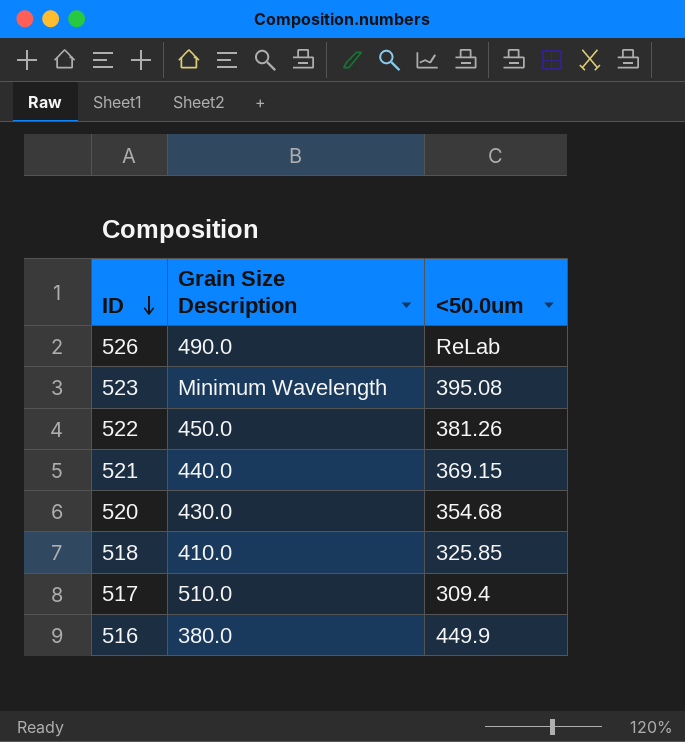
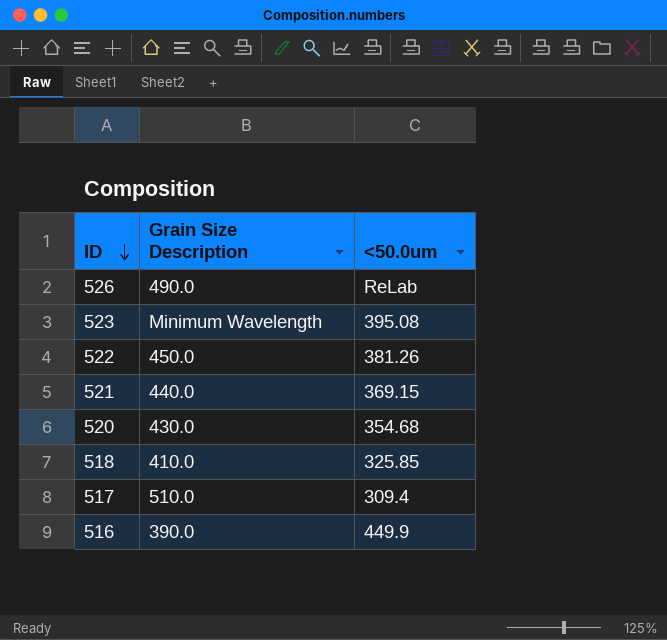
516 | Grain Size Description: 380.0 -> 390.0

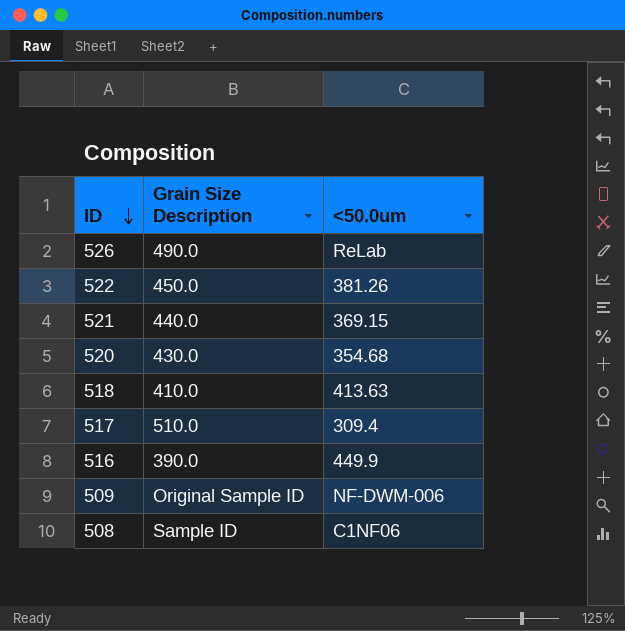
row 523: Minimum Wavelength | 395.08 -> none
518 | <50.0um: 325.85 -> 413.63
row 509: none -> Original Sample ID | NF-DWM-006
row 508: none -> Sample ID | C1NF06

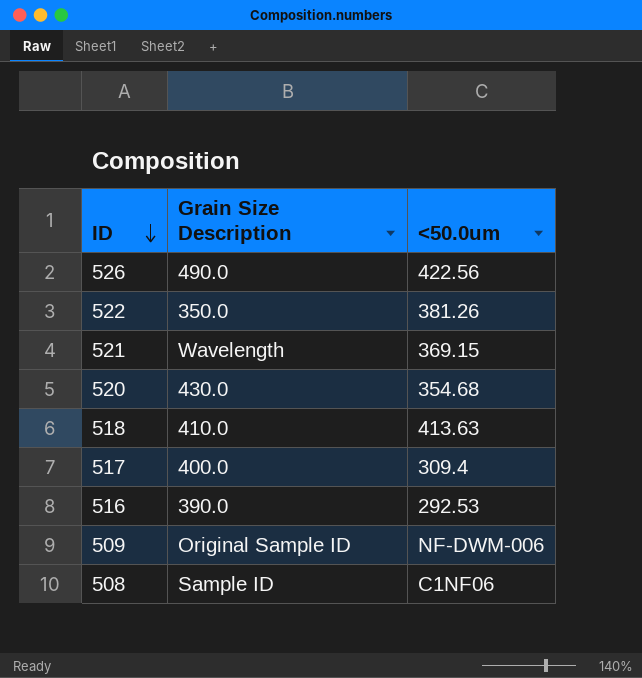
526 | <50.0um: ReLab -> 422.56
522 | Grain Size Description: 450.0 -> 350.0
521 | Grain Size Description: 440.0 -> Wavelength
517 | Grain Size Description: 510.0 -> 400.0
516 | <50.0um: 449.9 -> 292.53

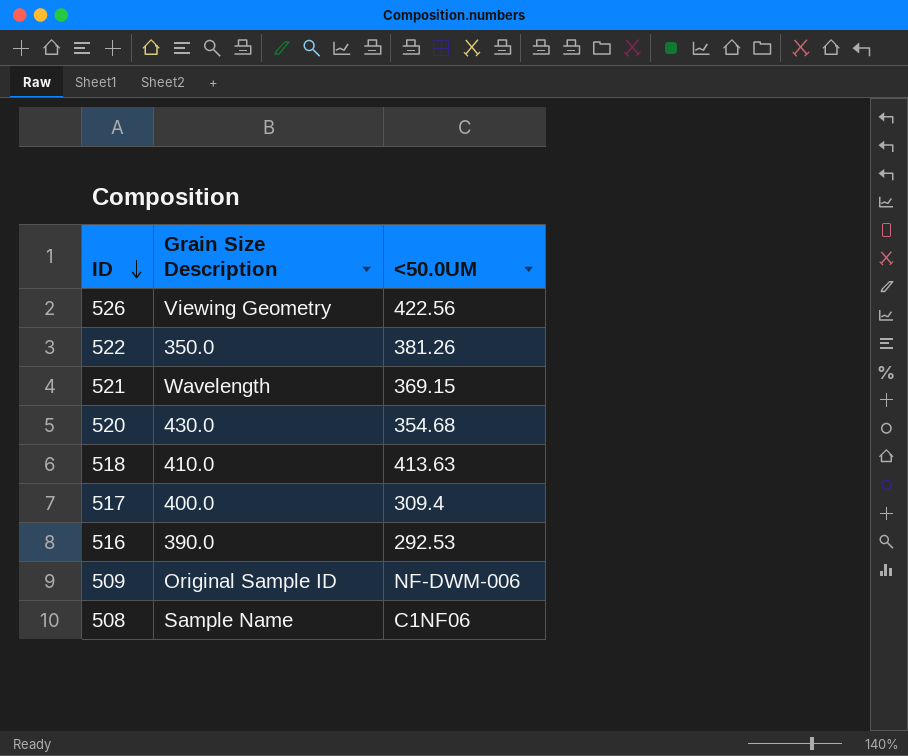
column name: <50.0um -> <50.0UM
526 | Grain Size Description: 490.0 -> Viewing Geometry
508 | Grain Size Description: Sample ID -> Sample Name

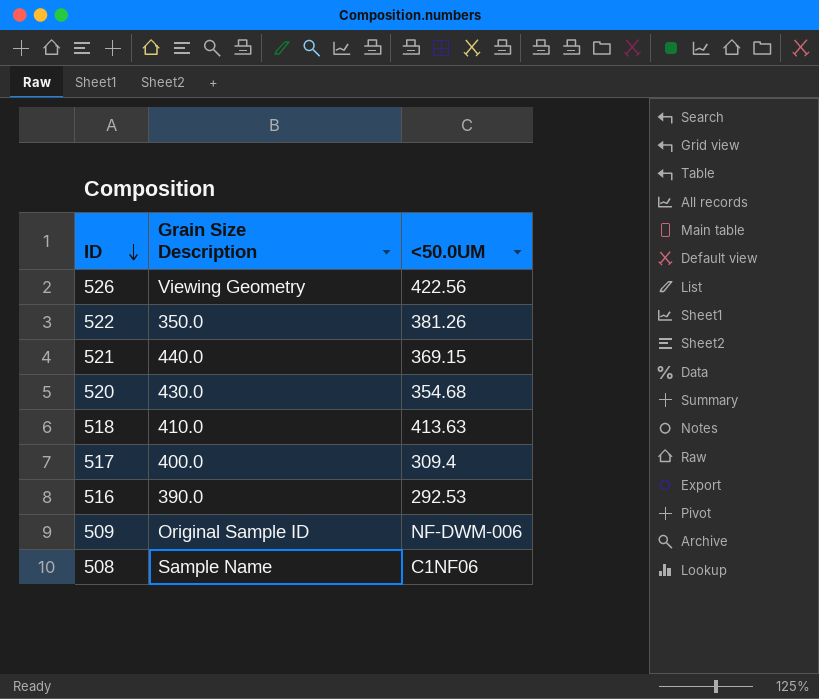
521 | Grain Size Description: Wavelength -> 440.0

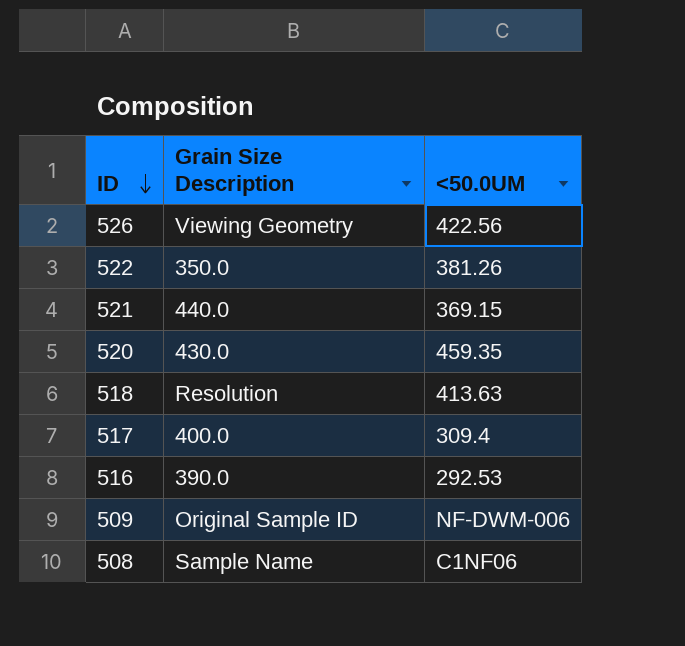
520 | <50.0UM: 354.68 -> 459.35
518 | Grain Size Description: 410.0 -> Resolution

